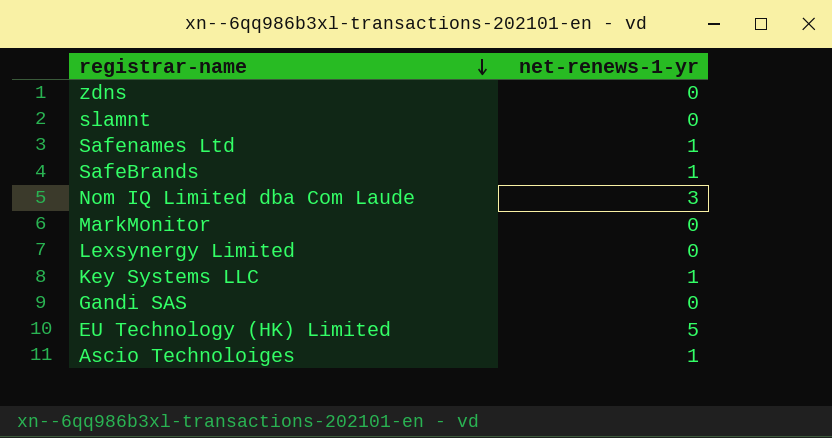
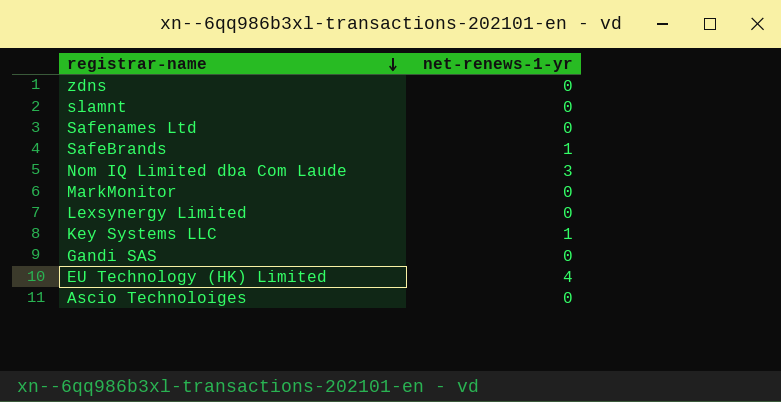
Safenames Ltd | net-renews-1-yr: 1 -> 0
EU Technology (HK) Limited | net-renews-1-yr: 5 -> 4
Ascio Technoloiges | net-renews-1-yr: 1 -> 0

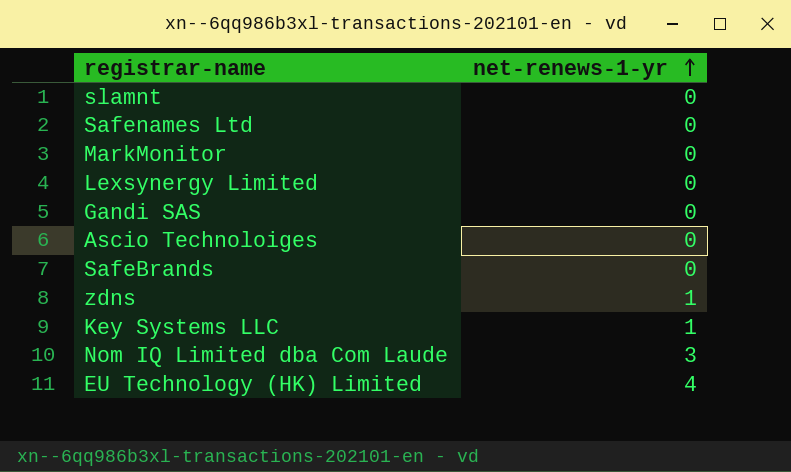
row order: registrar-name descending -> net-renews-1-yr ascending
SafeBrands | net-renews-1-yr: 1 -> 0
zdns | net-renews-1-yr: 0 -> 1

